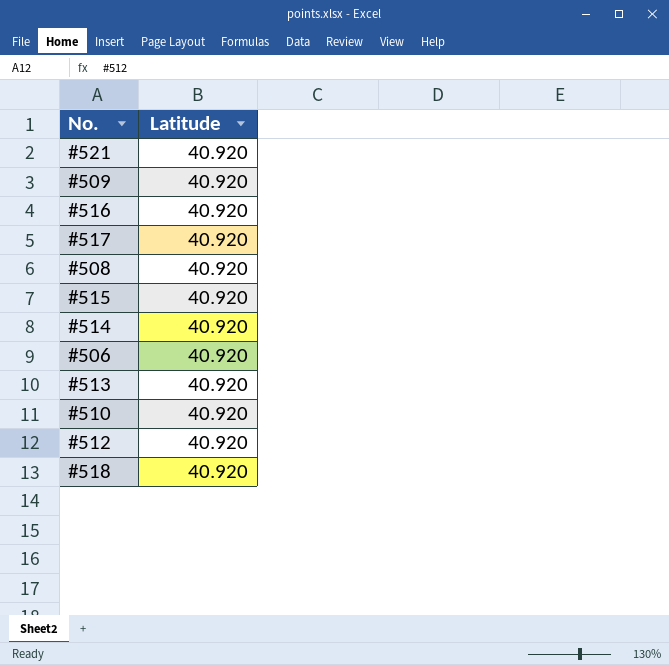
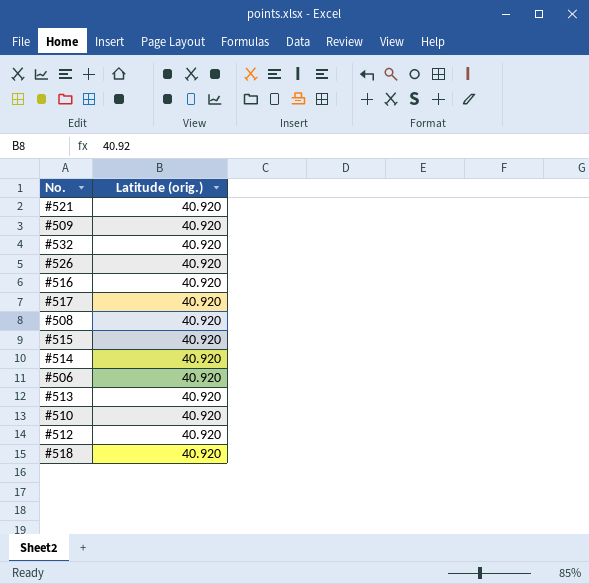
column name: Latitude -> Latitude (orig.)
row #532: none -> 40.920
row #526: none -> 40.920

